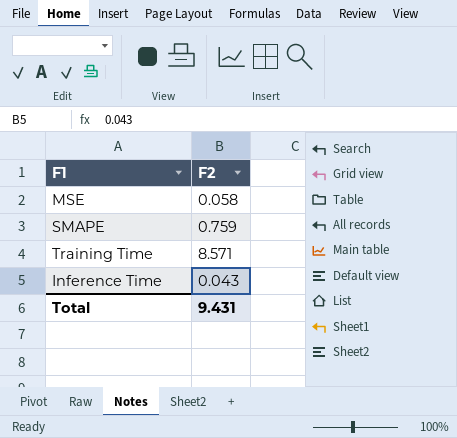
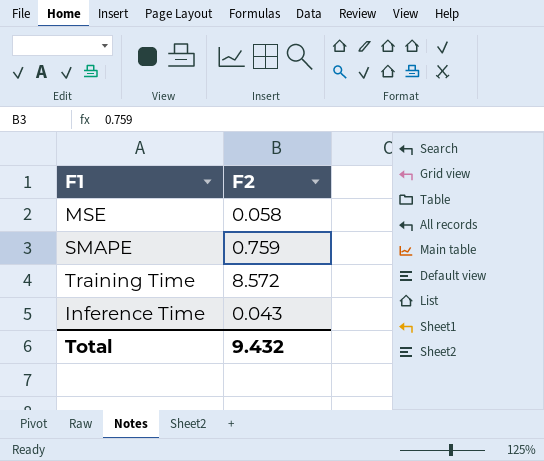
Training Time | F2: 8.571 -> 8.572
Total | F2: 9.431 -> 9.432

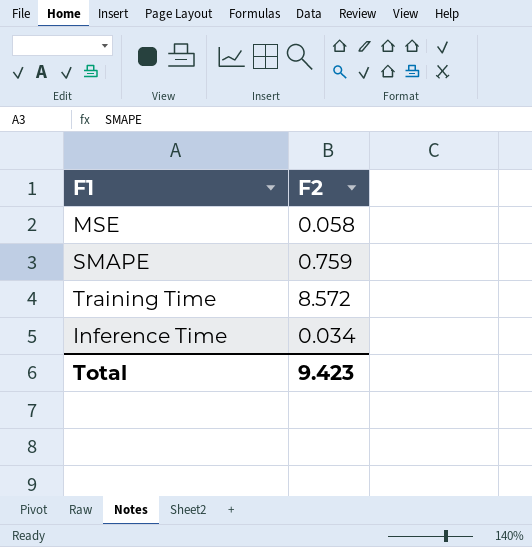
Inference Time | F2: 0.043 -> 0.034
Total | F2: 9.432 -> 9.423

